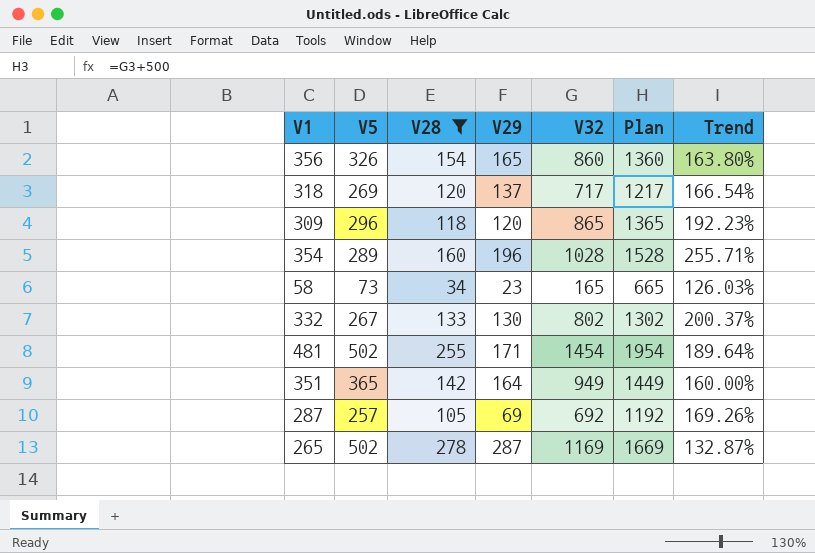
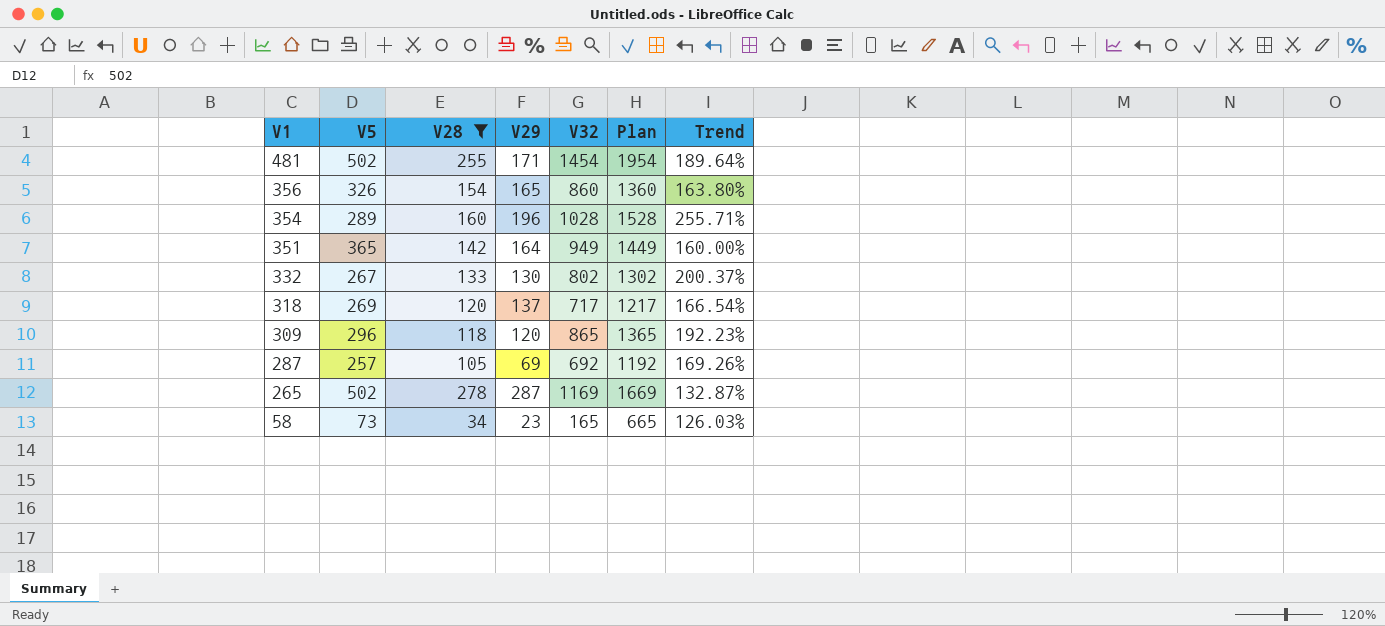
row order: none -> V1 descending

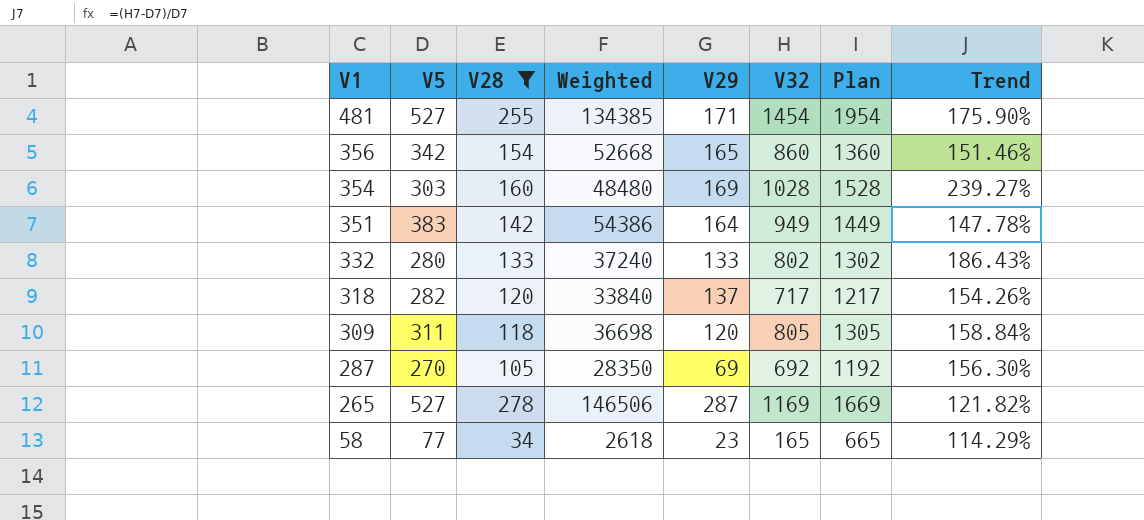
column Weighted | formula: none -> [V5] * [V28]
481 | V5: 502 -> 527
481 | Trend: 189.64% -> 175.90%
356 | V5: 326 -> 342
356 | Trend: 163.80% -> 151.46%
354 | V5: 289 -> 303
354 | V29: 196 -> 169
354 | Trend: 255.71% -> 239.27%
351 | V5: 365 -> 383
351 | Trend: 160.00% -> 147.78%
332 | V5: 267 -> 280
332 | V29: 130 -> 133
332 | Trend: 200.37% -> 186.43%
318 | V5: 269 -> 282
318 | Trend: 166.54% -> 154.26%
309 | V5: 296 -> 311
309 | V32: 865 -> 805
309 | Plan: 1365 -> 1305
309 | Trend: 192.23% -> 158.84%
287 | V5: 257 -> 270
287 | Trend: 169.26% -> 156.30%
265 | V5: 502 -> 527
265 | Trend: 132.87% -> 121.82%
58 | V5: 73 -> 77
58 | Trend: 126.03% -> 114.29%

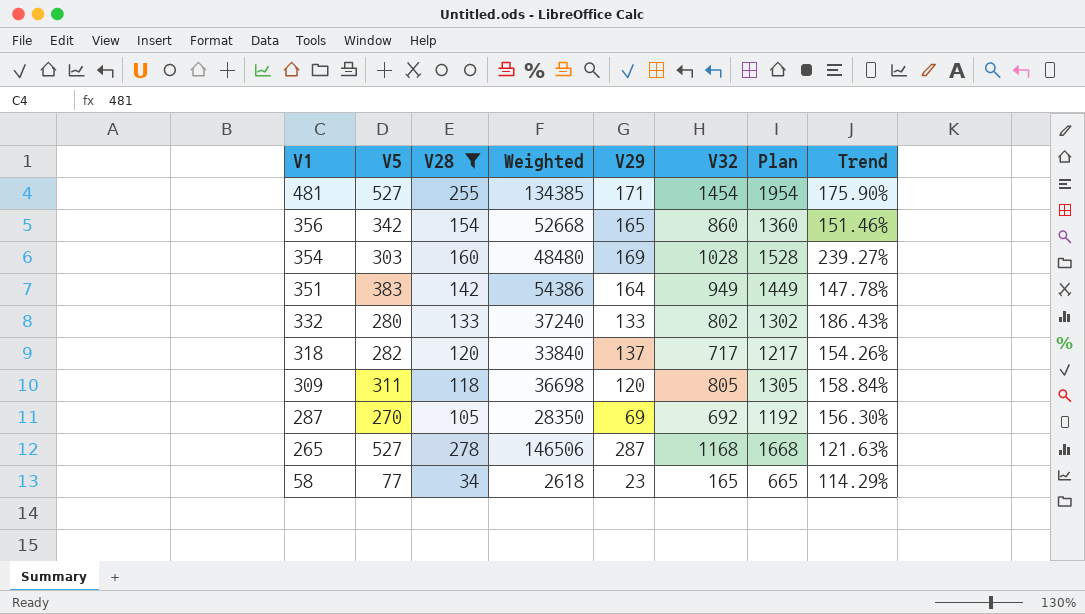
265 | V32: 1169 -> 1168
265 | Plan: 1669 -> 1668
265 | Trend: 121.82% -> 121.63%

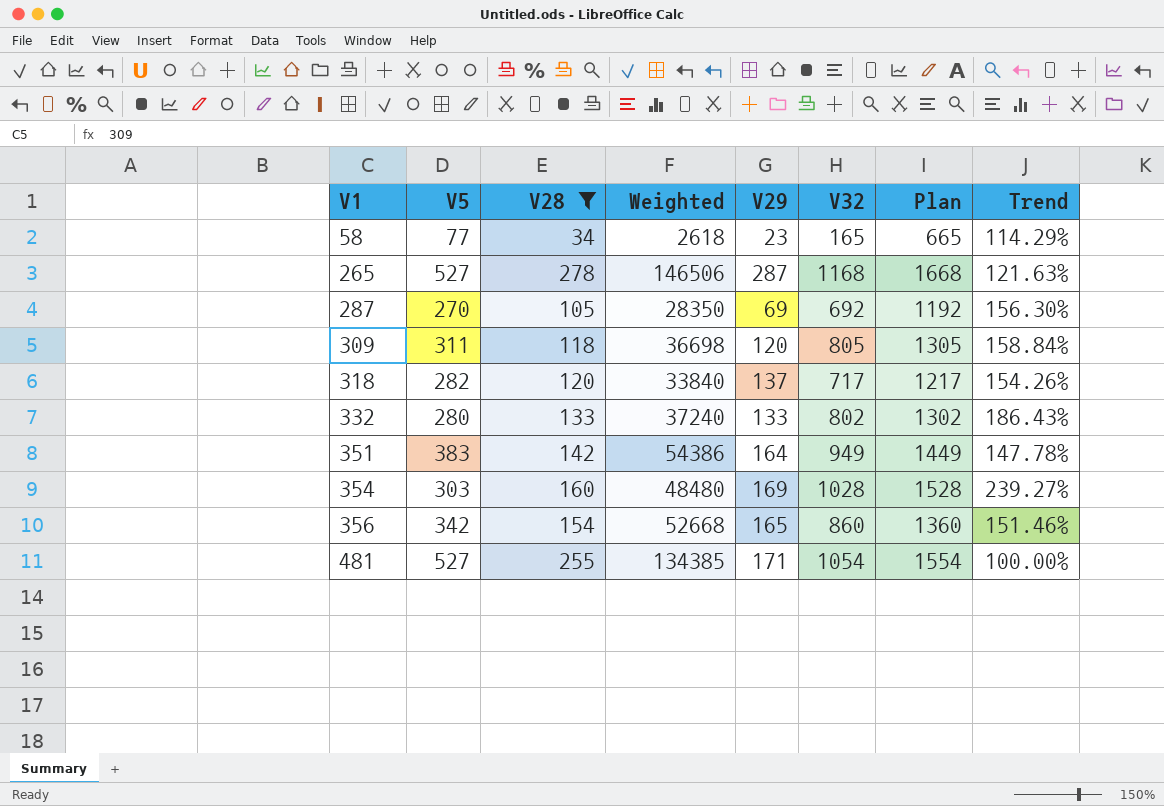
row order: V1 descending -> V1 ascending
481 | V32: 1454 -> 1054
481 | Plan: 1954 -> 1554
481 | Trend: 175.90% -> 100.00%

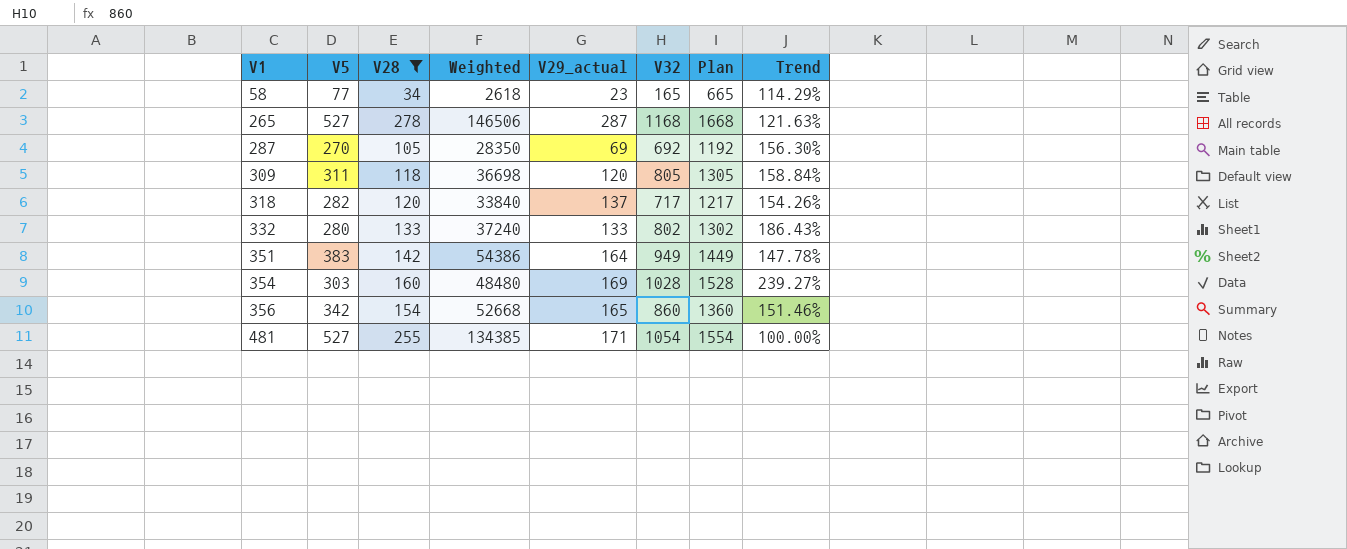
column name: V29 -> V29_actual

